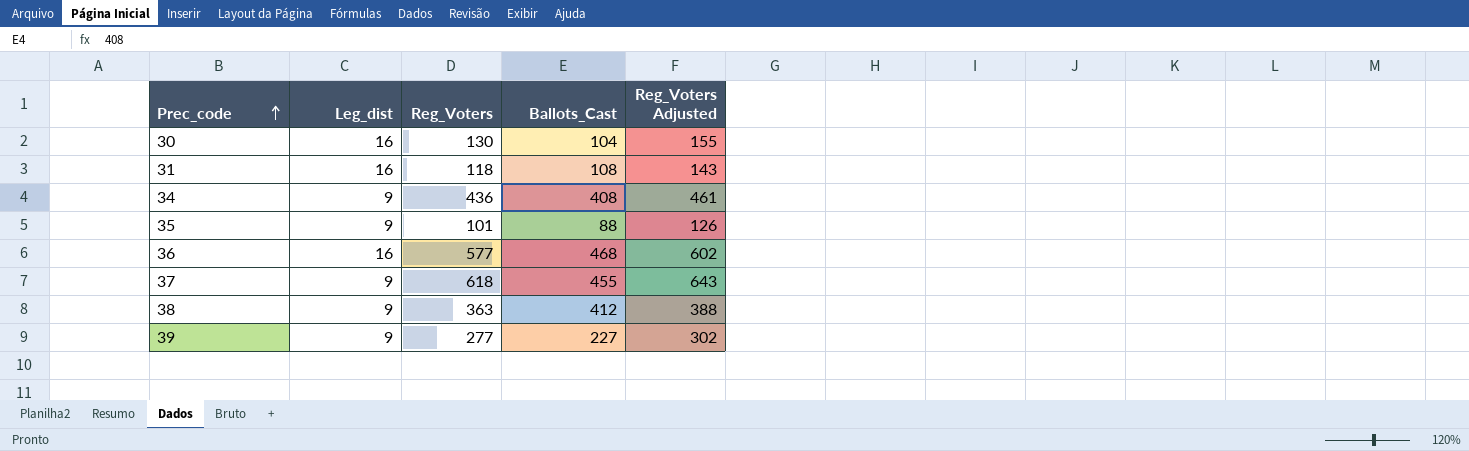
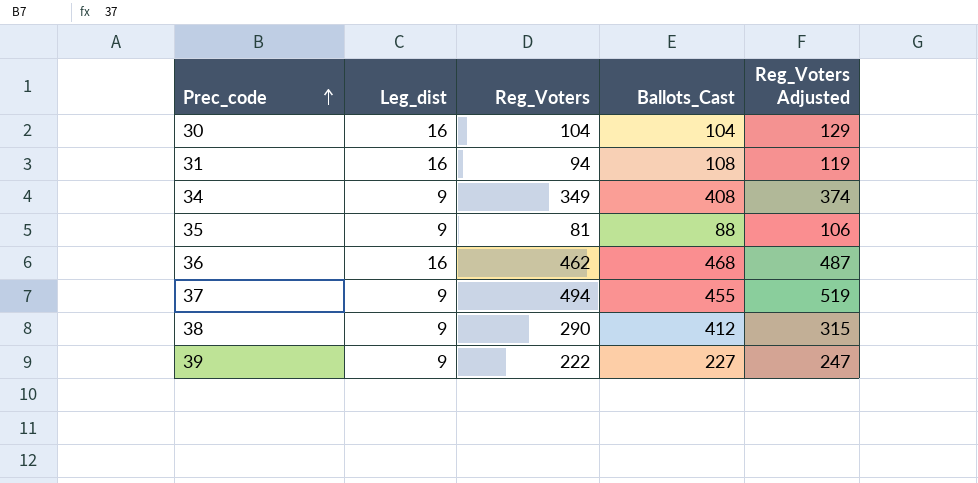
30 | Reg_Voters: 130 -> 104
30 | Reg_Voters Adjusted: 155 -> 129
31 | Reg_Voters: 118 -> 94
31 | Reg_Voters Adjusted: 143 -> 119
34 | Reg_Voters: 436 -> 349
34 | Reg_Voters Adjusted: 461 -> 374
35 | Reg_Voters: 101 -> 81
35 | Reg_Voters Adjusted: 126 -> 106
36 | Reg_Voters: 577 -> 462
36 | Reg_Voters Adjusted: 602 -> 487
37 | Reg_Voters: 618 -> 494
37 | Reg_Voters Adjusted: 643 -> 519
38 | Reg_Voters: 363 -> 290
38 | Reg_Voters Adjusted: 388 -> 315
39 | Reg_Voters: 277 -> 222
39 | Reg_Voters Adjusted: 302 -> 247

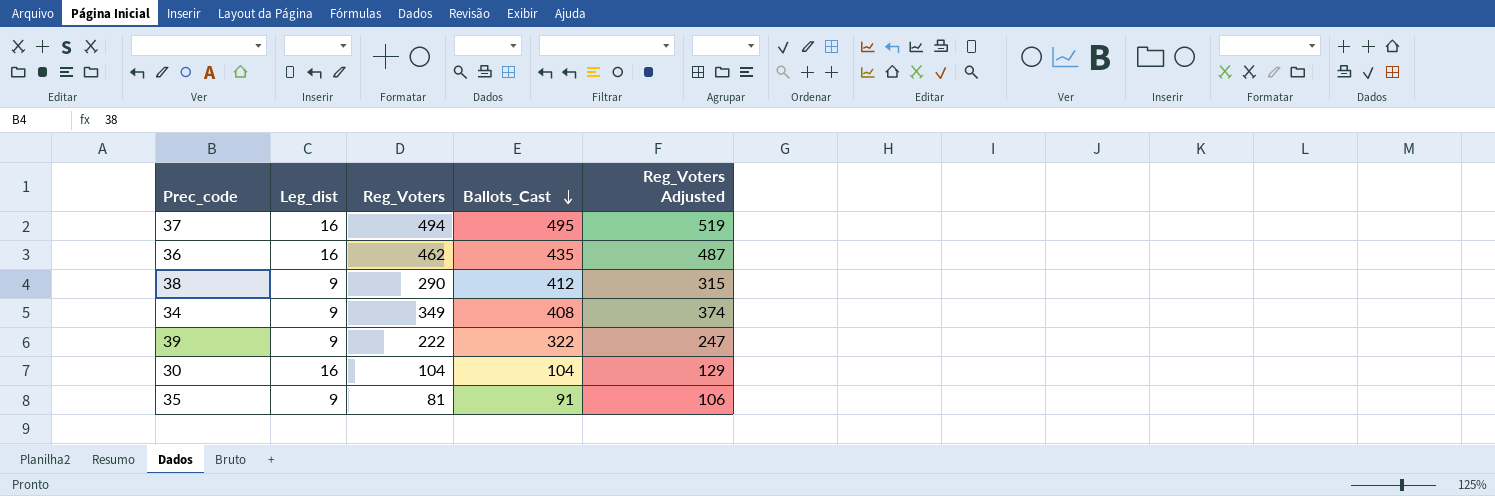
row order: Prec_code ascending -> Ballots_Cast descending
row 31: 16 | 94 | 108 | 119 -> none
37 | Leg_dist: 9 -> 16
37 | Ballots_Cast: 455 -> 495
36 | Ballots_Cast: 468 -> 435
39 | Ballots_Cast: 227 -> 322
35 | Ballots_Cast: 88 -> 91

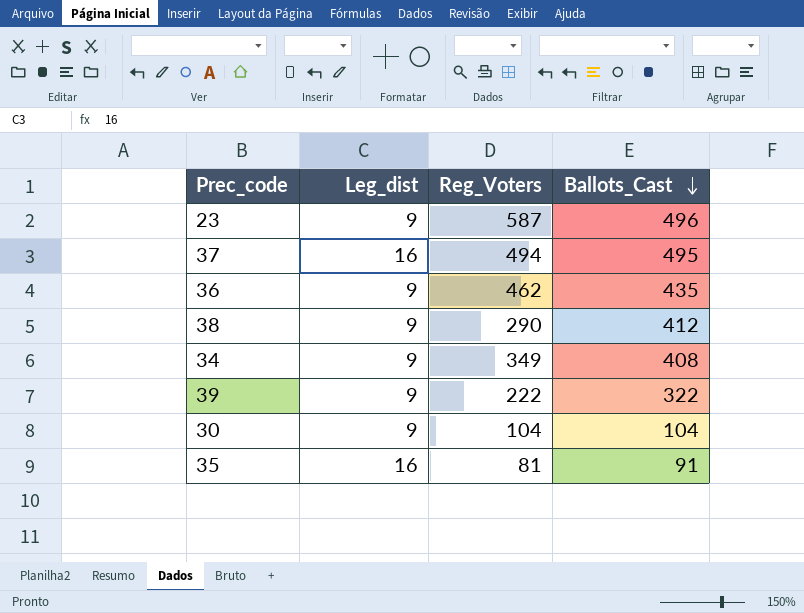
column Reg_Voters Adjusted | formula: [Reg_Voters] + 25 -> none
row 23: none -> 9 | 587 | 496
36 | Leg_dist: 16 -> 9
30 | Leg_dist: 16 -> 9
35 | Leg_dist: 9 -> 16

